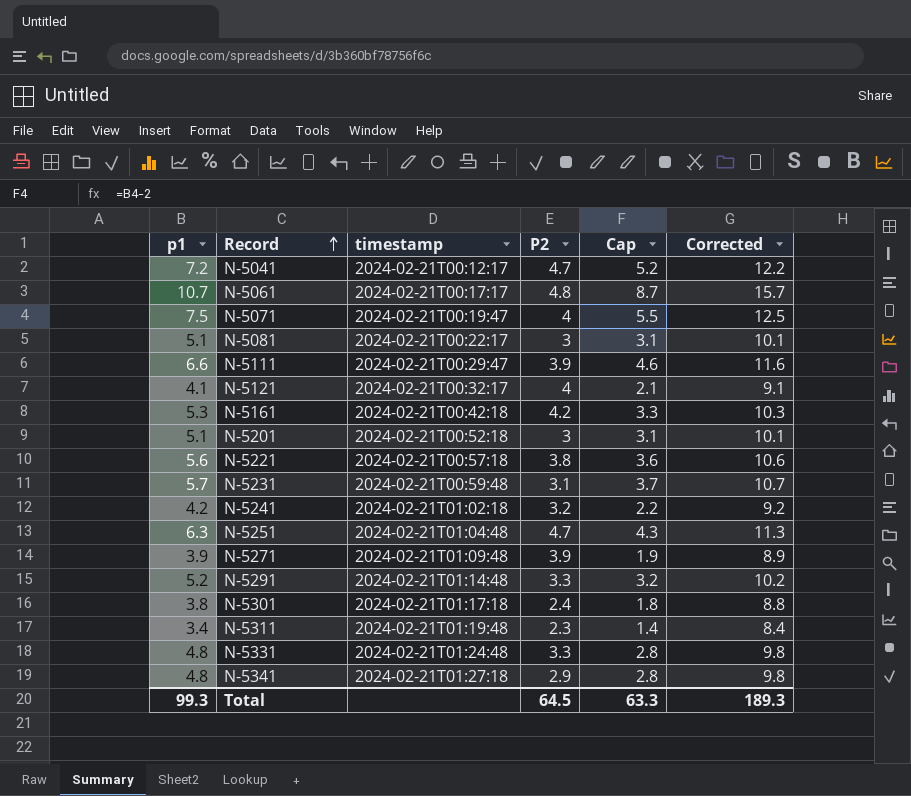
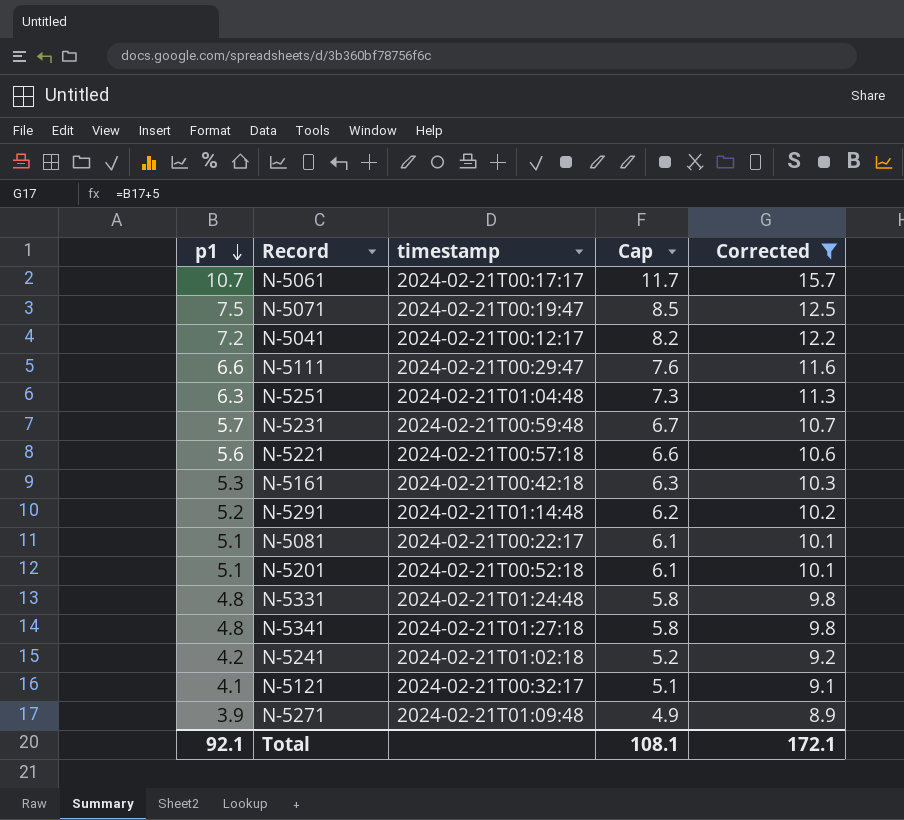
filter: none -> Corrected >= 8.9
row order: Record ascending -> p1 descending
column P2 | position: 4 -> none
column Cap | formula: [p1] - 2 -> [p1] + 1
Total | p1: 99.3 -> 92.1
Total | Cap: 63.3 -> 108.1
Total | Corrected: 189.3 -> 172.1

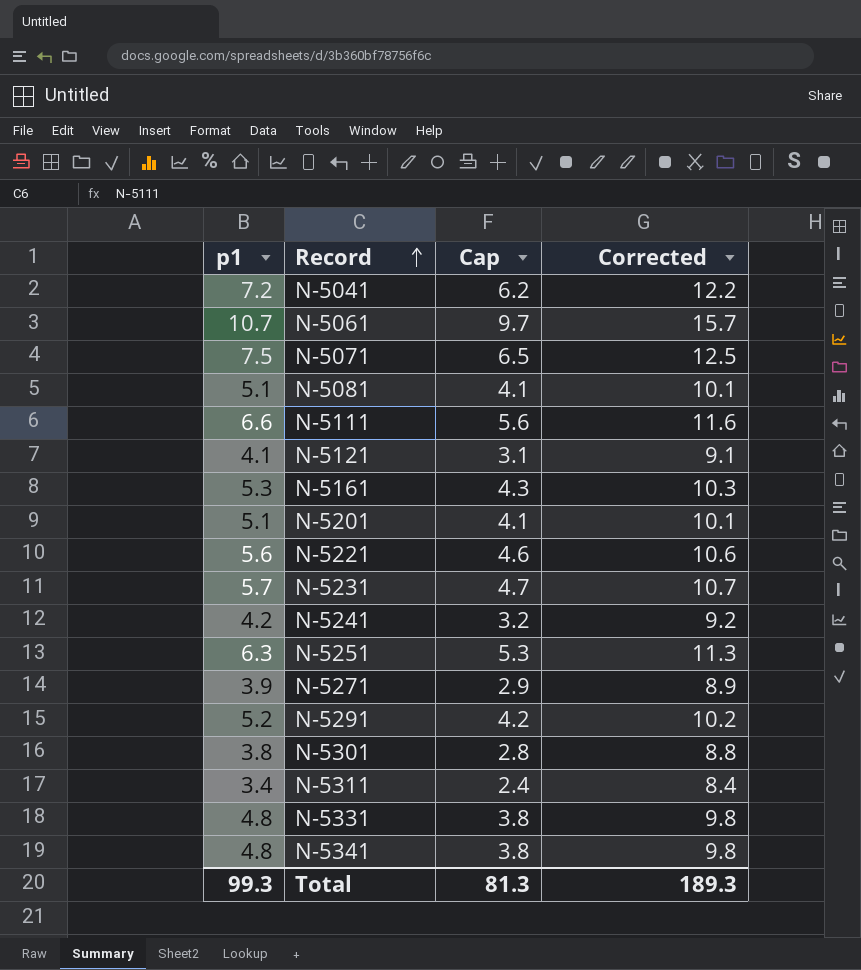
filter: Corrected >= 8.9 -> none
row order: p1 descending -> Record ascending
column timestamp | position: 3 -> none
column Cap | formula: [p1] + 1 -> [p1] - 1
Total | p1: 92.1 -> 99.3
Total | Cap: 108.1 -> 81.3
Total | Corrected: 172.1 -> 189.3

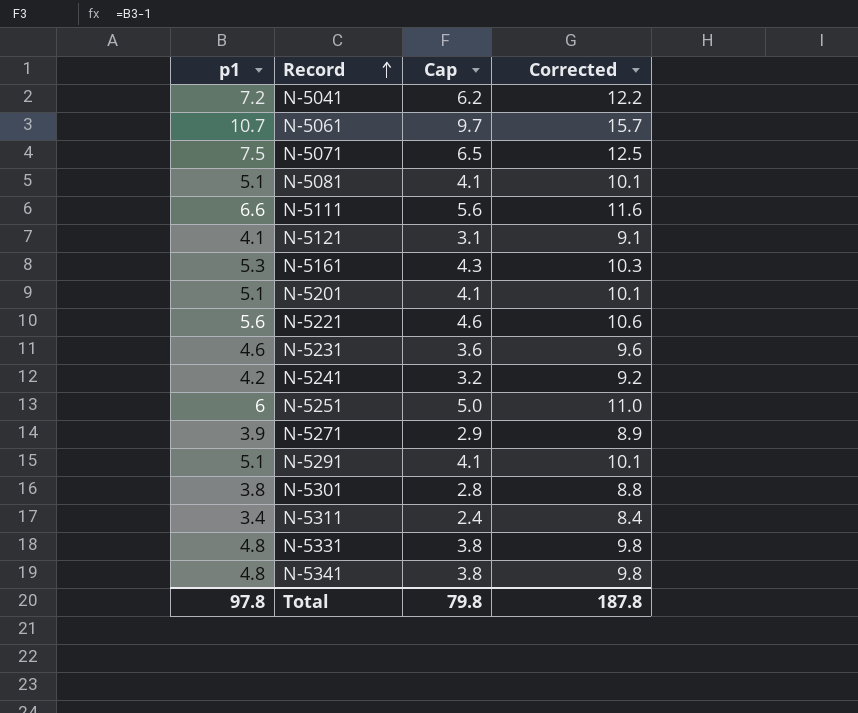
N-5231 | p1: 5.7 -> 4.6
N-5231 | Cap: 4.7 -> 3.6
N-5231 | Corrected: 10.7 -> 9.6
N-5251 | p1: 6.3 -> 6
N-5251 | Cap: 5.3 -> 5.0
N-5251 | Corrected: 11.3 -> 11.0
N-5291 | p1: 5.2 -> 5.1
N-5291 | Cap: 4.2 -> 4.1
N-5291 | Corrected: 10.2 -> 10.1
Total | p1: 99.3 -> 97.8
Total | Cap: 81.3 -> 79.8
Total | Corrected: 189.3 -> 187.8

